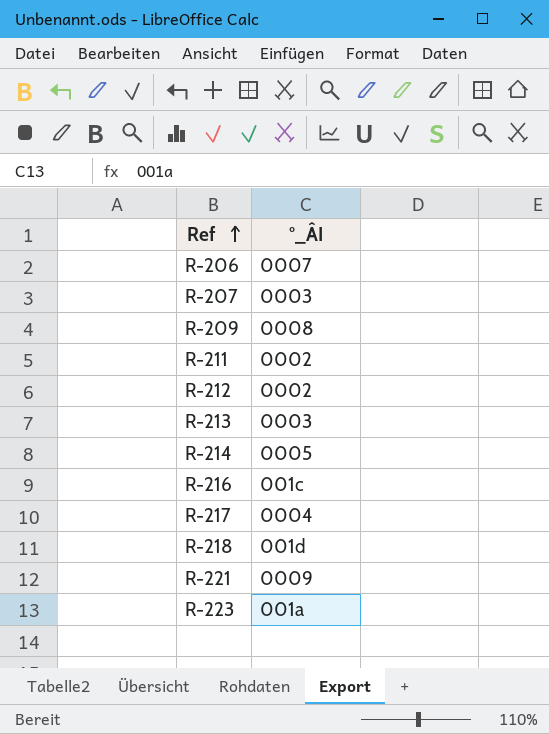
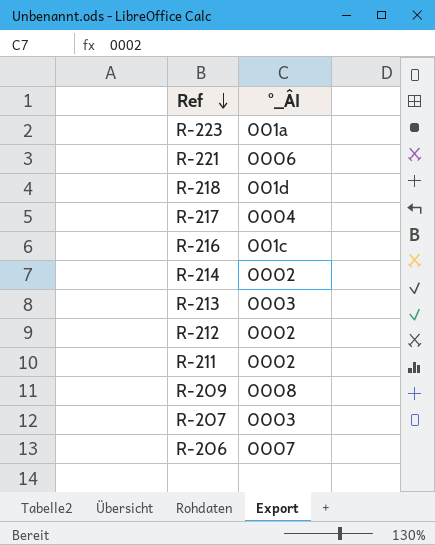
row order: Ref ascending -> Ref descending
R-221 | °_ÂI: 0009 -> 0006
R-214 | °_ÂI: 0005 -> 0002

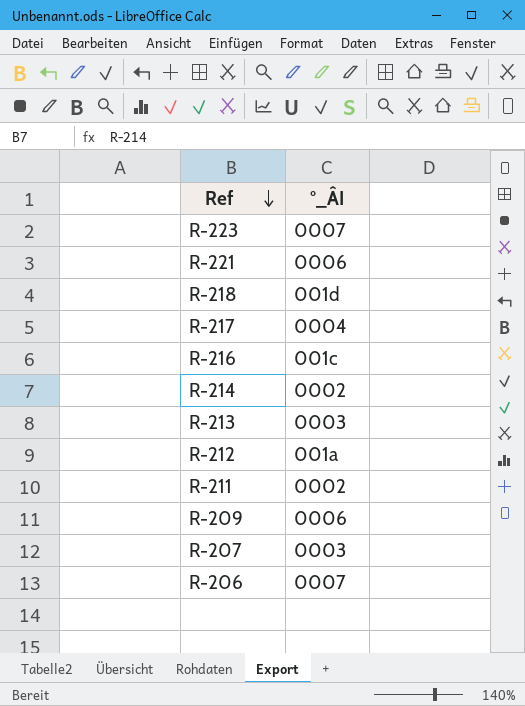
R-223 | °_ÂI: 001a -> 0007
R-212 | °_ÂI: 0002 -> 001a
R-209 | °_ÂI: 0008 -> 0006

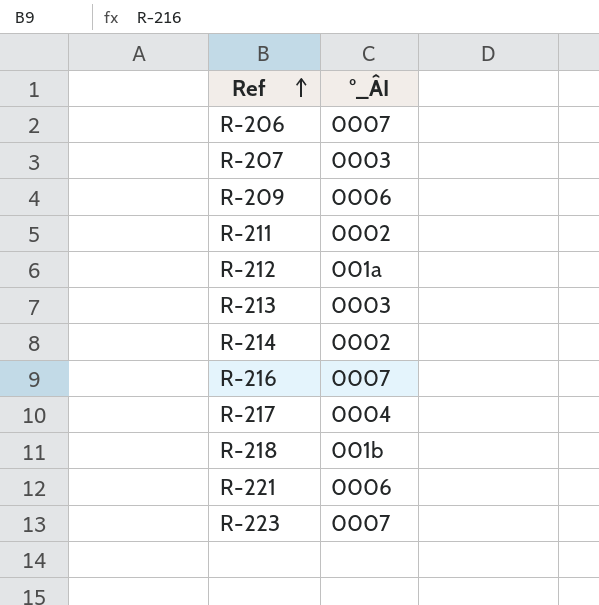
row order: Ref descending -> Ref ascending
R-216 | °_ÂI: 001c -> 0007
R-218 | °_ÂI: 001d -> 001b

